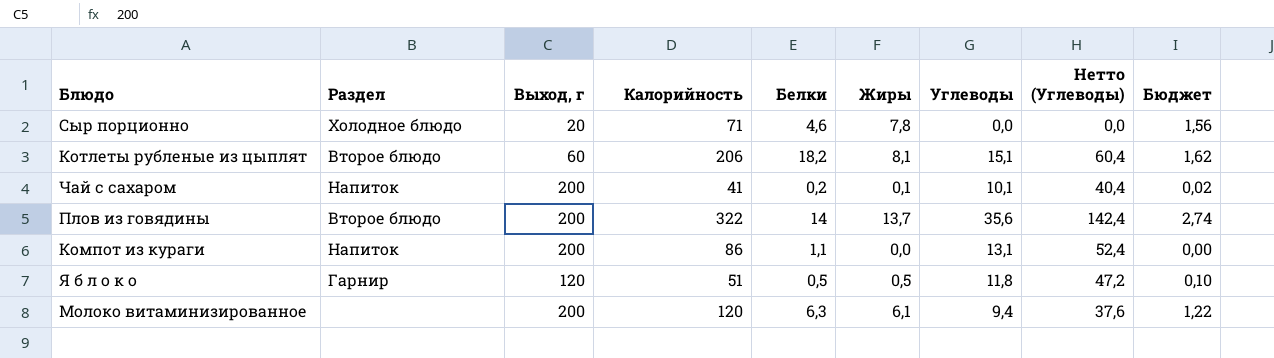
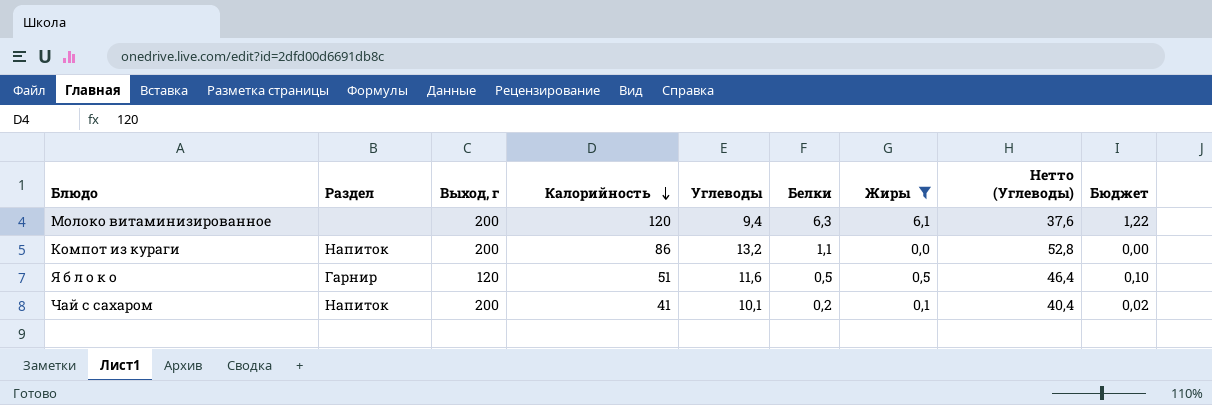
filter: none -> Жиры <= 6,1
row order: none -> Калорийность descending
column Углеводы | position: 7 -> 5
Компот из кураги | Углеводы: 13,1 -> 13,2
Компот из кураги | Нетто (Углеводы): 52,4 -> 52,8
Я б л о к о | Углеводы: 11,8 -> 11,6
Я б л о к о | Нетто (Углеводы): 47,2 -> 46,4

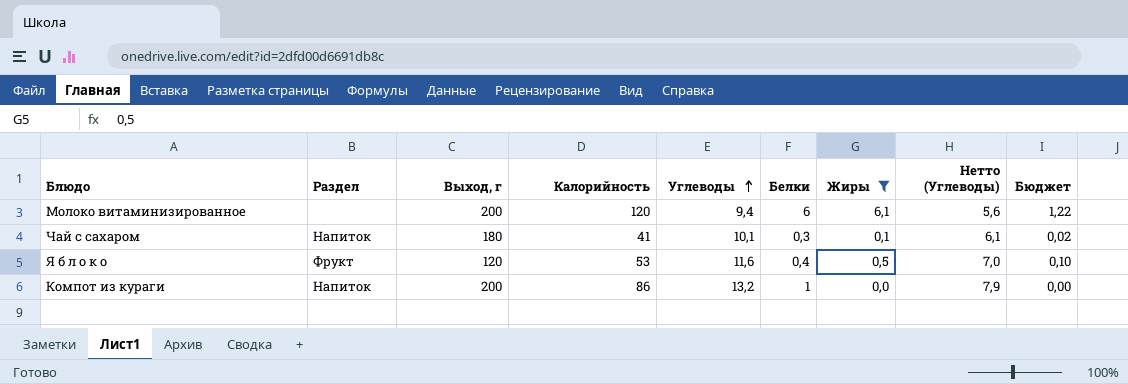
row order: Калорийность descending -> Углеводы ascending
column Нетто (Углеводы) | formula: [Углеводы] * 4 -> [Углеводы] * 0,6
Молоко витаминизированное | Белки: 6,3 -> 6
Чай с сахаром | Выход, г: 200 -> 180
Чай с сахаром | Белки: 0,2 -> 0,3
Я б л о к о | Раздел: Гарнир -> Фрукт
Я б л о к о | Калорийность: 51 -> 53
Я б л о к о | Белки: 0,5 -> 0,4
Компот из кураги | Белки: 1,1 -> 1

